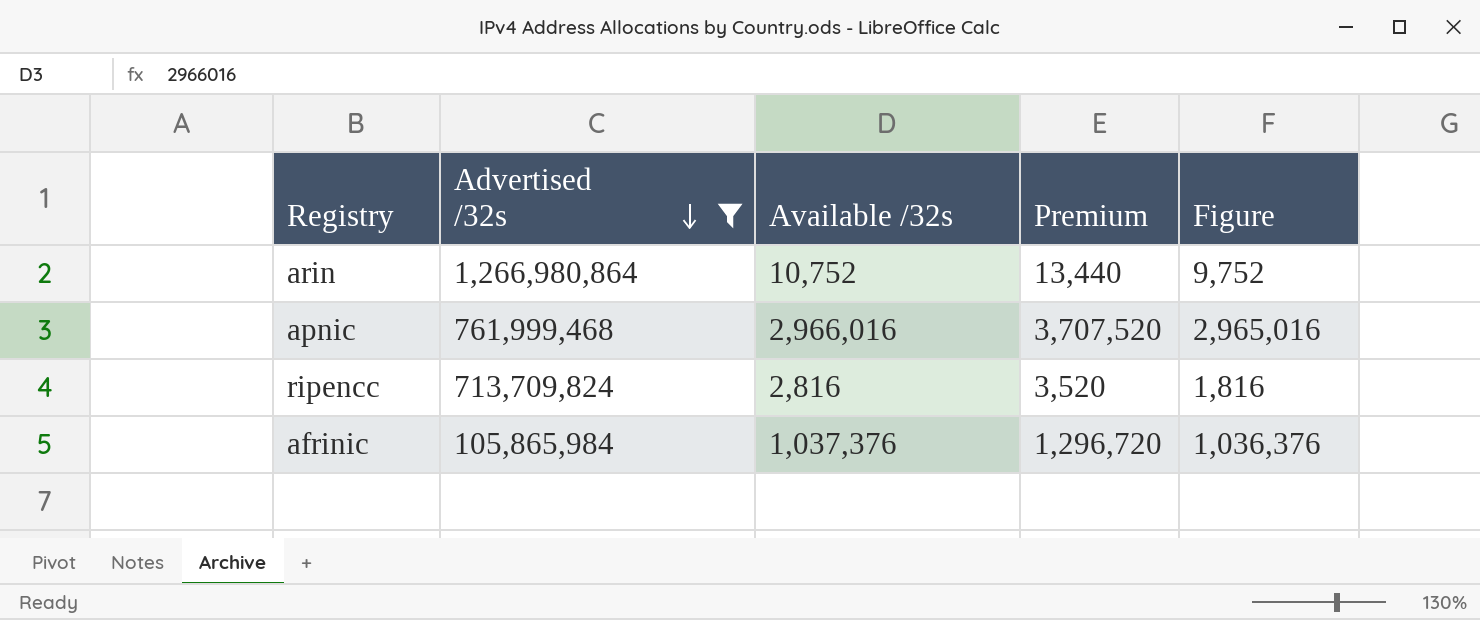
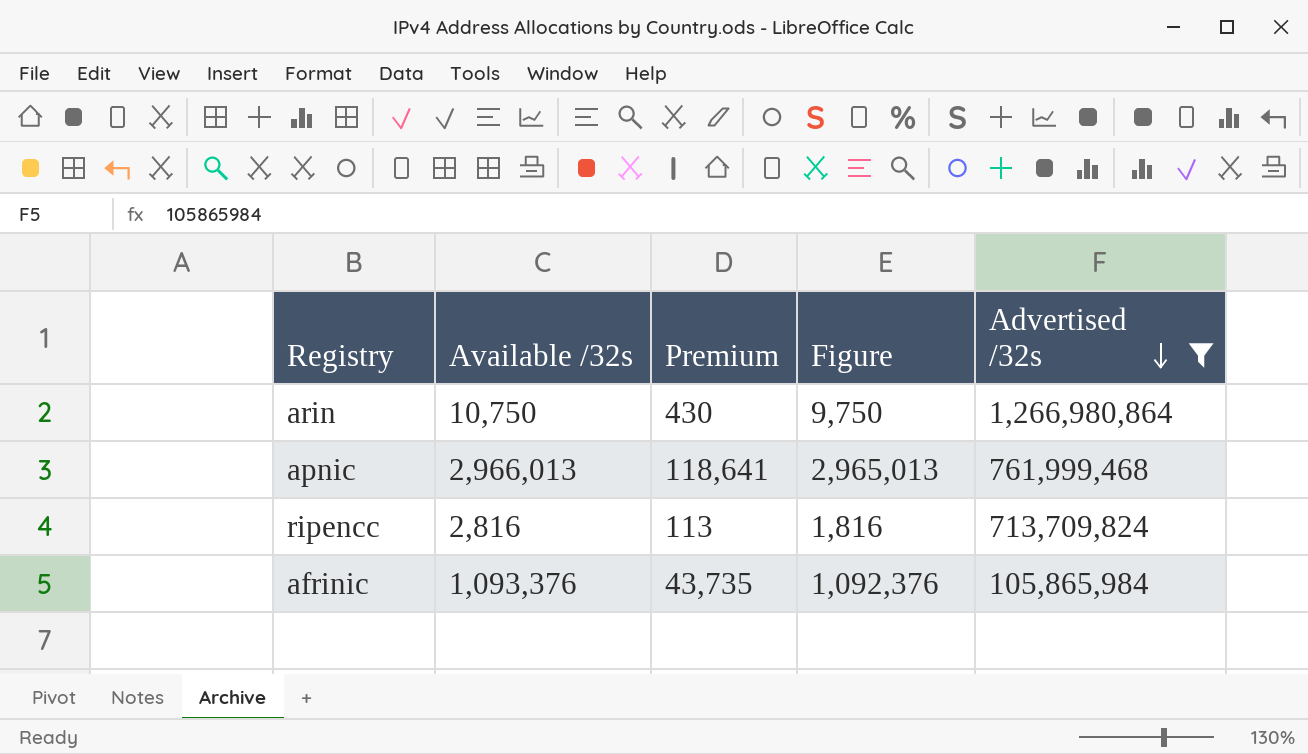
column Premium | formula: [Available /32s] * 1.25 -> [Available /32s] * 0.04
column Advertised /32s | position: 2 -> 5
arin | Available /32s: 10,752 -> 10,750
arin | Figure: 9,752 -> 9,750
apnic | Available /32s: 2,966,016 -> 2,966,013
apnic | Figure: 2,965,016 -> 2,965,013
afrinic | Available /32s: 1,037,376 -> 1,093,376
afrinic | Figure: 1,036,376 -> 1,092,376

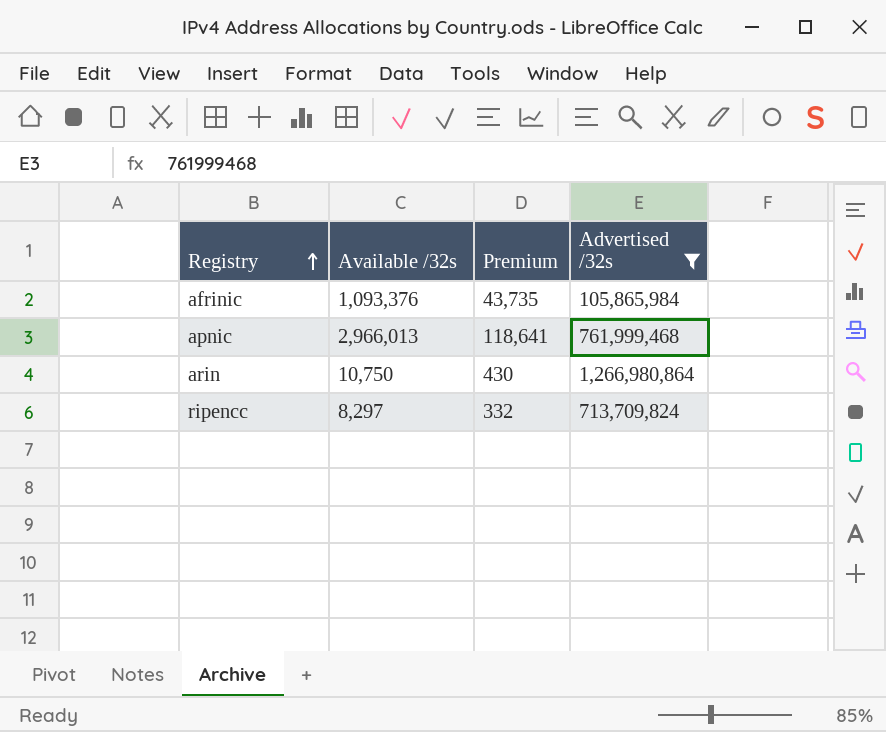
row order: Advertised /32s descending -> Registry ascending
column Figure | formula: [Available /32s] - 1000 -> none
ripencc | Available /32s: 2,816 -> 8,297
ripencc | Premium: 113 -> 332

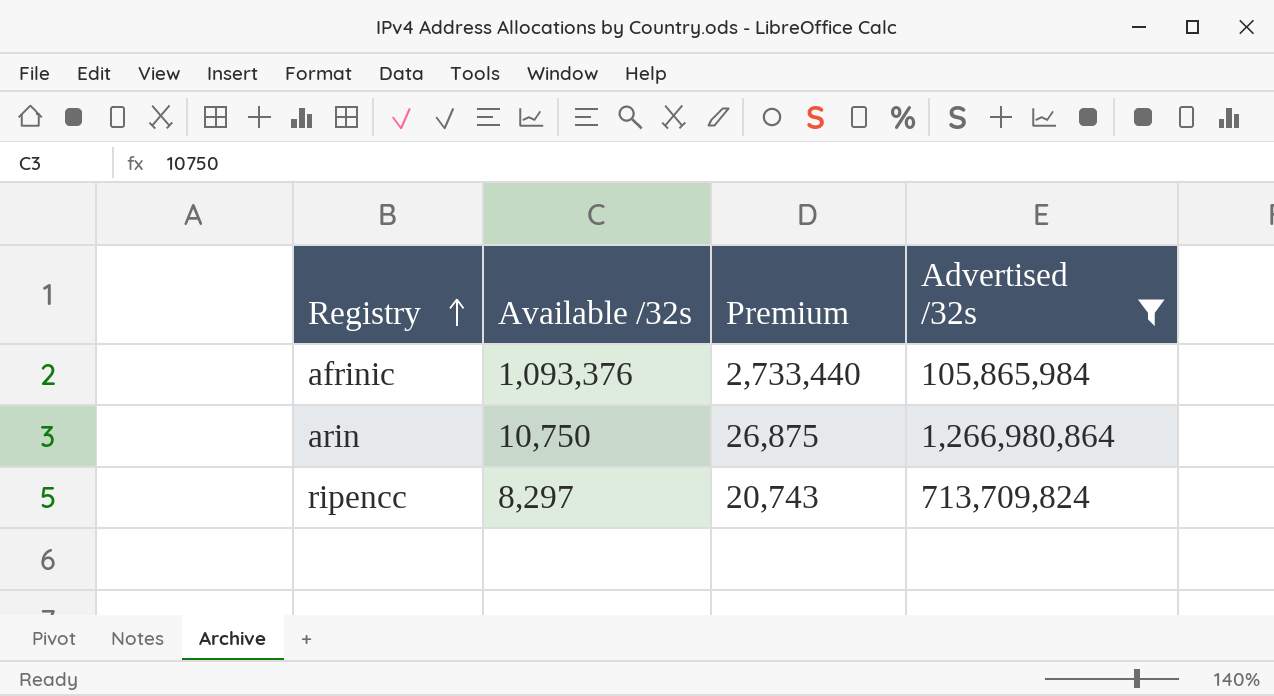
column Premium | formula: [Available /32s] * 0.04 -> [Available /32s] * 2.5
row apnic: 2,966,013 | 118,641 | 761,999,468 -> none

